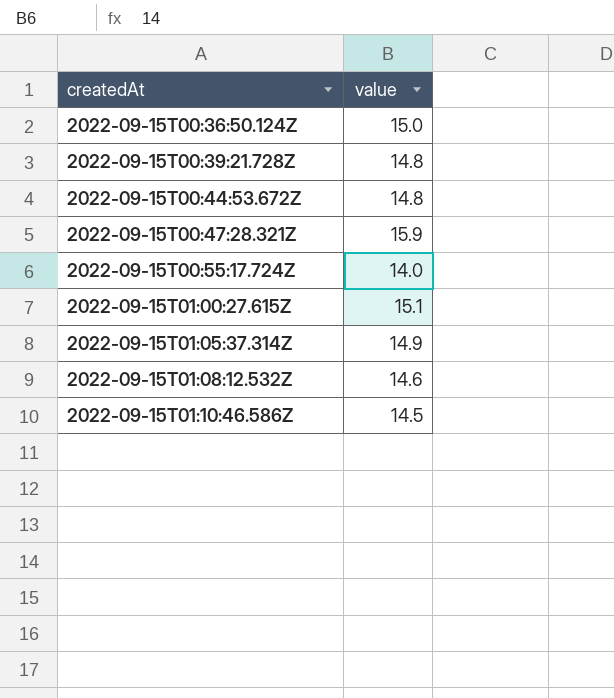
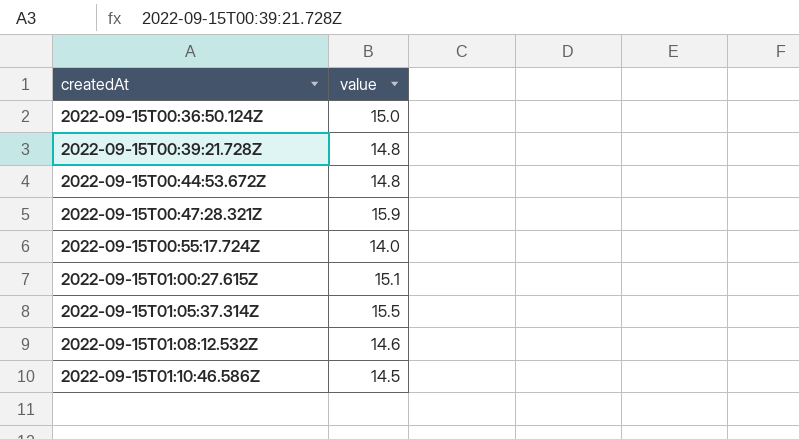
2022-09-15T01:05:37.314Z | value: 14.9 -> 15.5

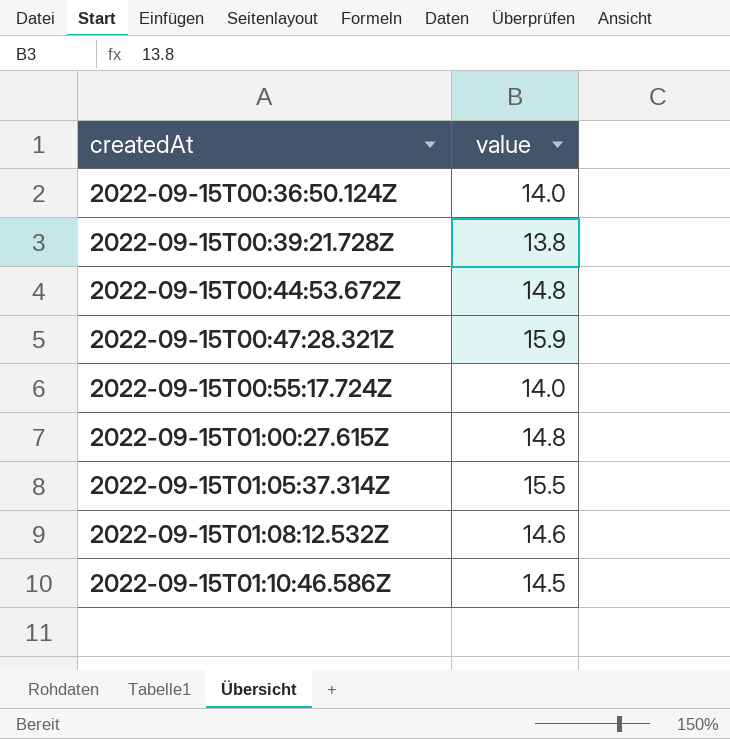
2022-09-15T00:36:50.124Z | value: 15.0 -> 14.0
2022-09-15T00:39:21.728Z | value: 14.8 -> 13.8
2022-09-15T01:00:27.615Z | value: 15.1 -> 14.8

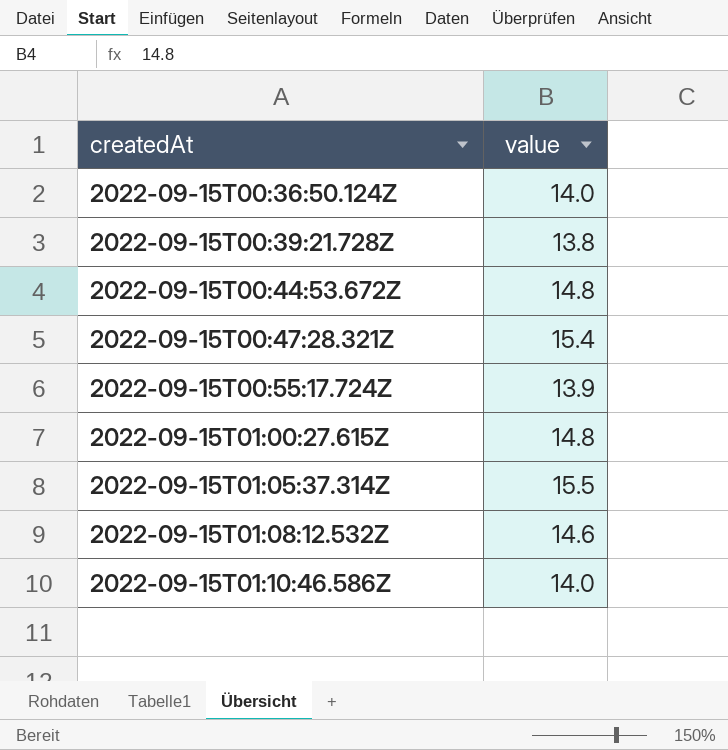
2022-09-15T00:47:28.321Z | value: 15.9 -> 15.4
2022-09-15T00:55:17.724Z | value: 14.0 -> 13.9
2022-09-15T01:10:46.586Z | value: 14.5 -> 14.0

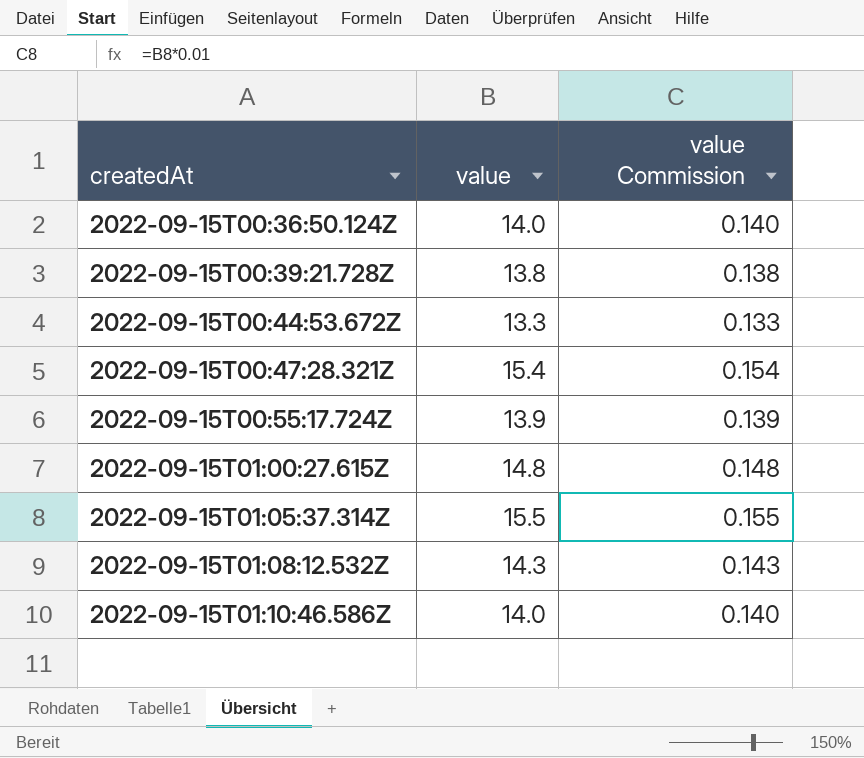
column value Commission | formula: none -> [value] * 0.01
2022-09-15T00:44:53.672Z | value: 14.8 -> 13.3
2022-09-15T01:08:12.532Z | value: 14.6 -> 14.3

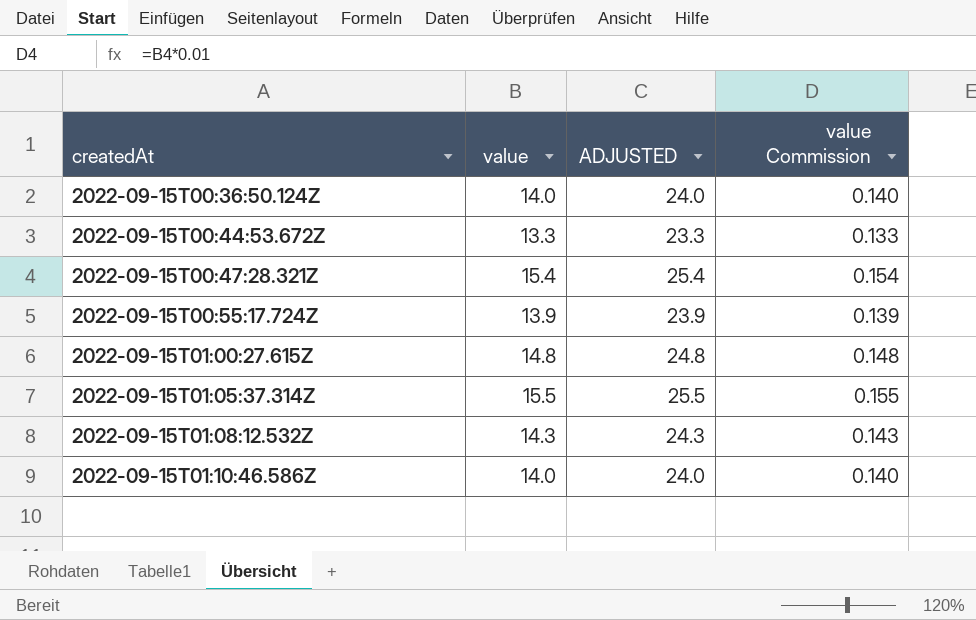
column ADJUSTED | formula: none -> [value] + 10
row 2022-09-15T00:39:21.728Z: 13.8 | 0.138 -> none

